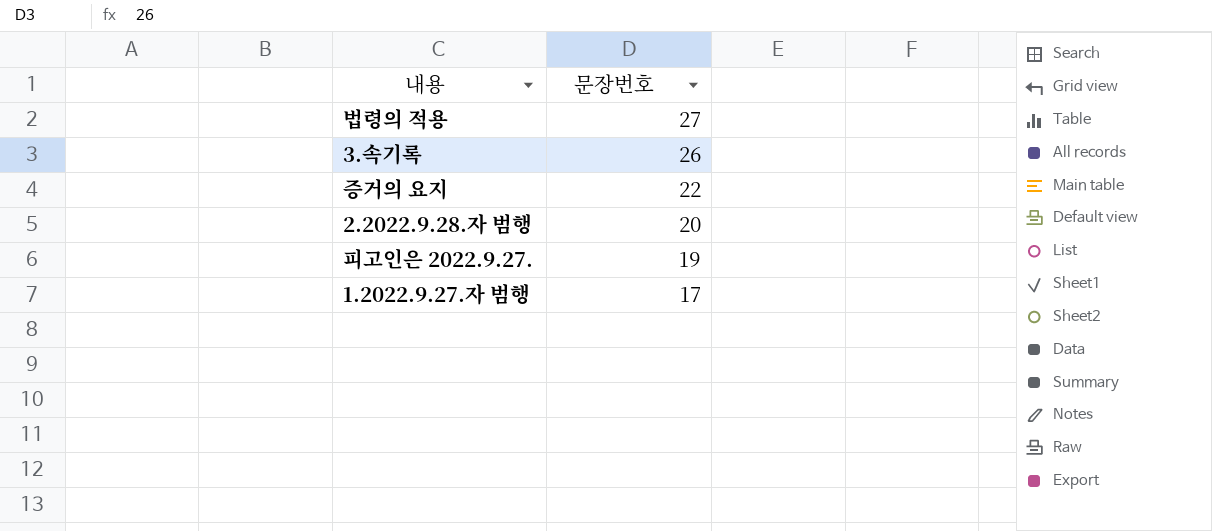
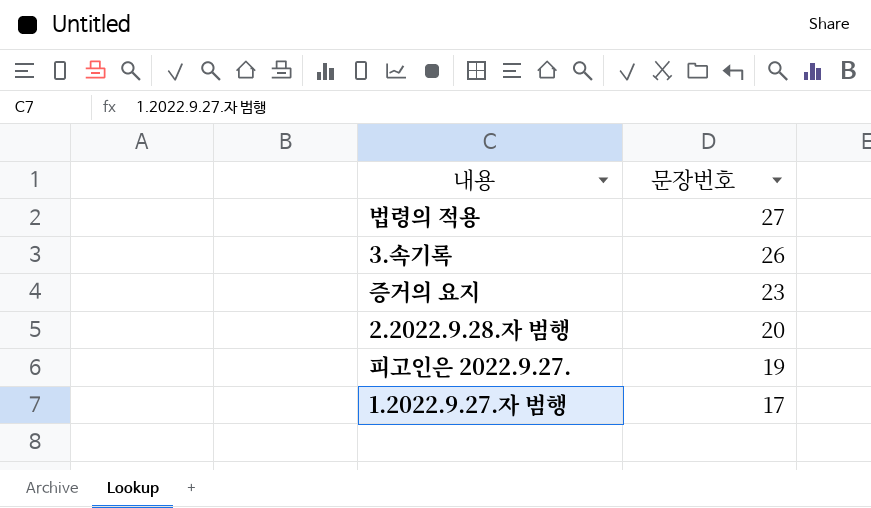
증거의 요지 | 문장번호: 22 -> 23

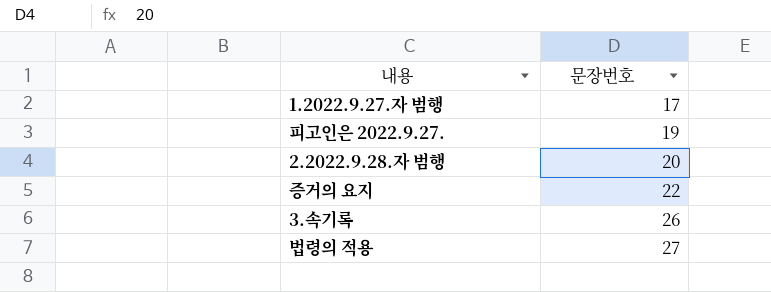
row order: 문장번호 descending -> 문장번호 ascending
증거의 요지 | 문장번호: 23 -> 22

